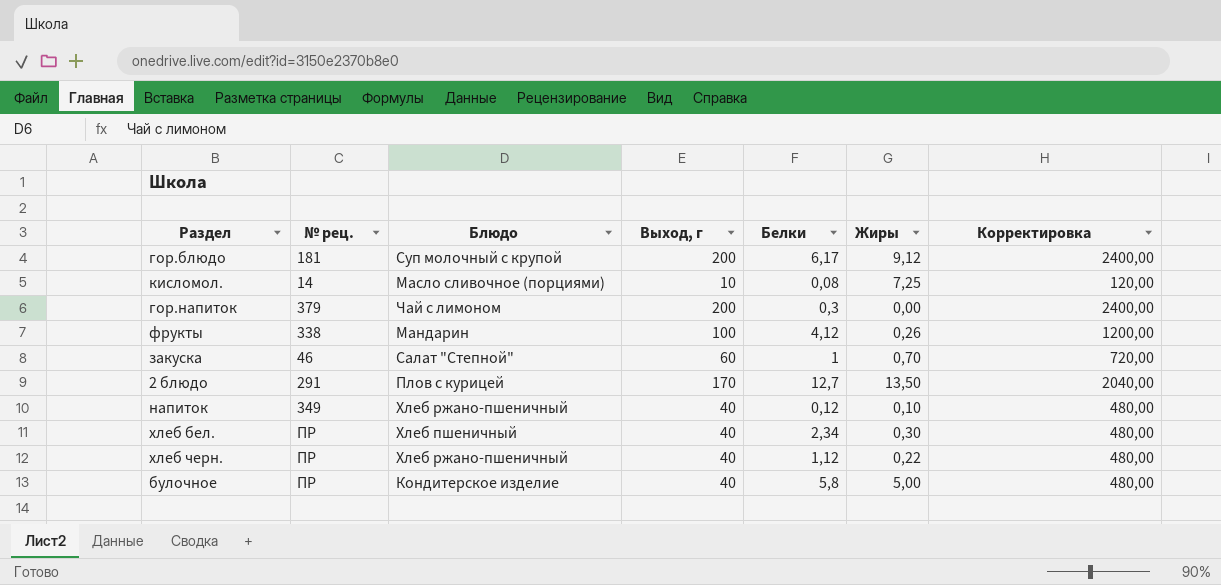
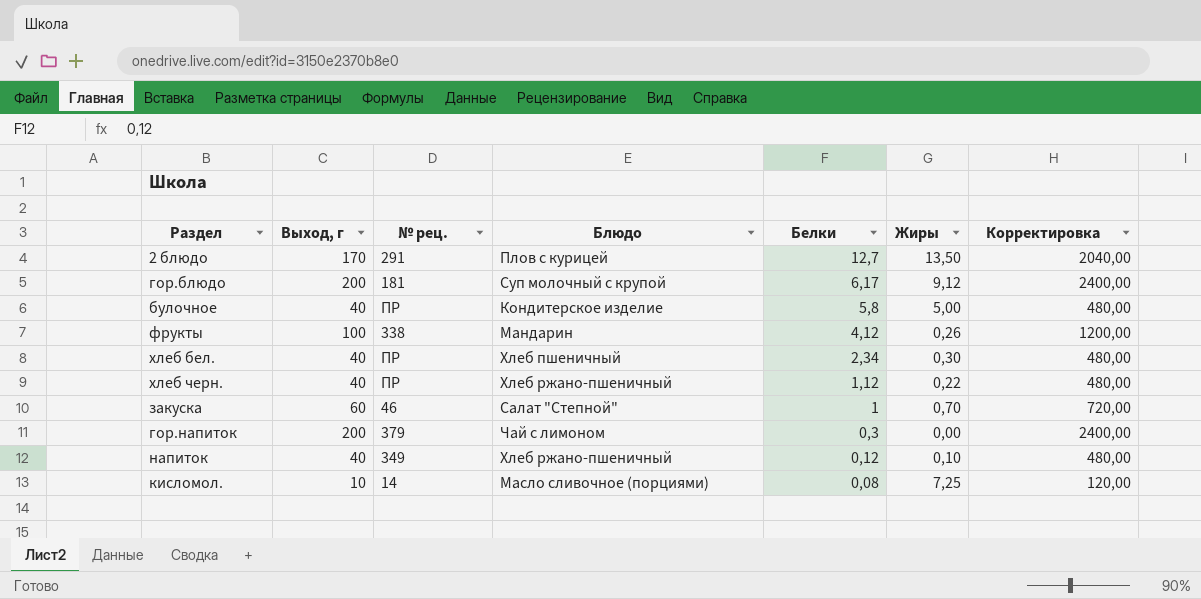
row order: none -> Белки descending
column Выход, г | position: 4 -> 2

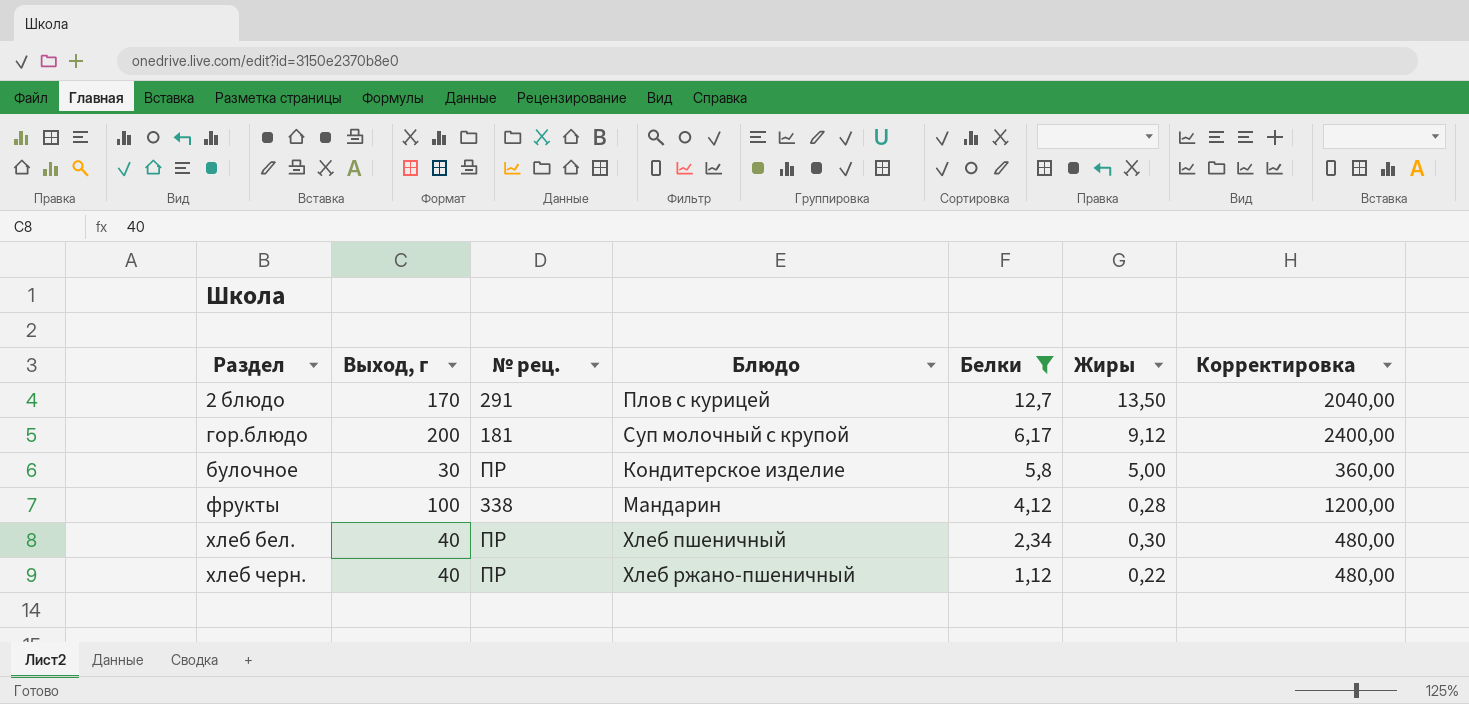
filter: none -> Белки >= 1,12
булочное | Выход, г: 40 -> 30
булочное | Корректировка: 480,00 -> 360,00
фрукты | Жиры: 0,26 -> 0,28

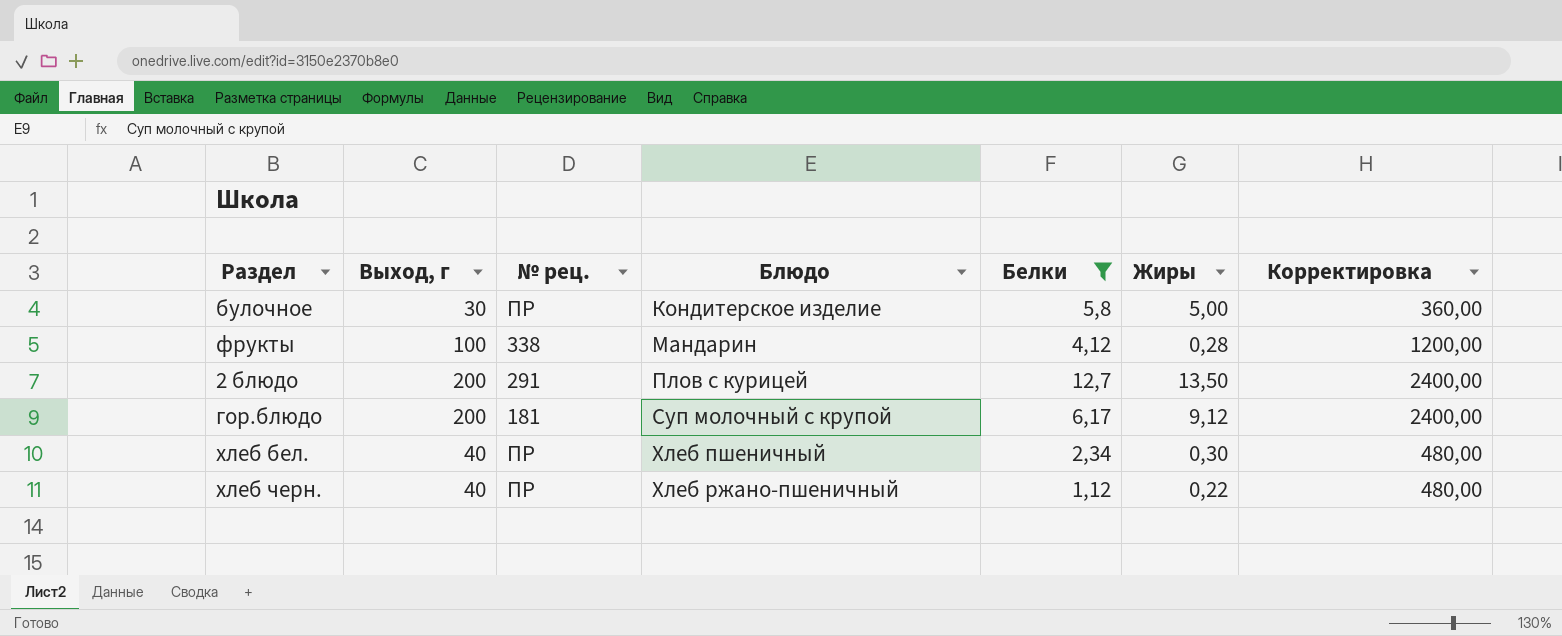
row order: Белки descending -> Блюдо ascending
2 блюдо | Выход, г: 170 -> 200
2 блюдо | Корректировка: 2040,00 -> 2400,00

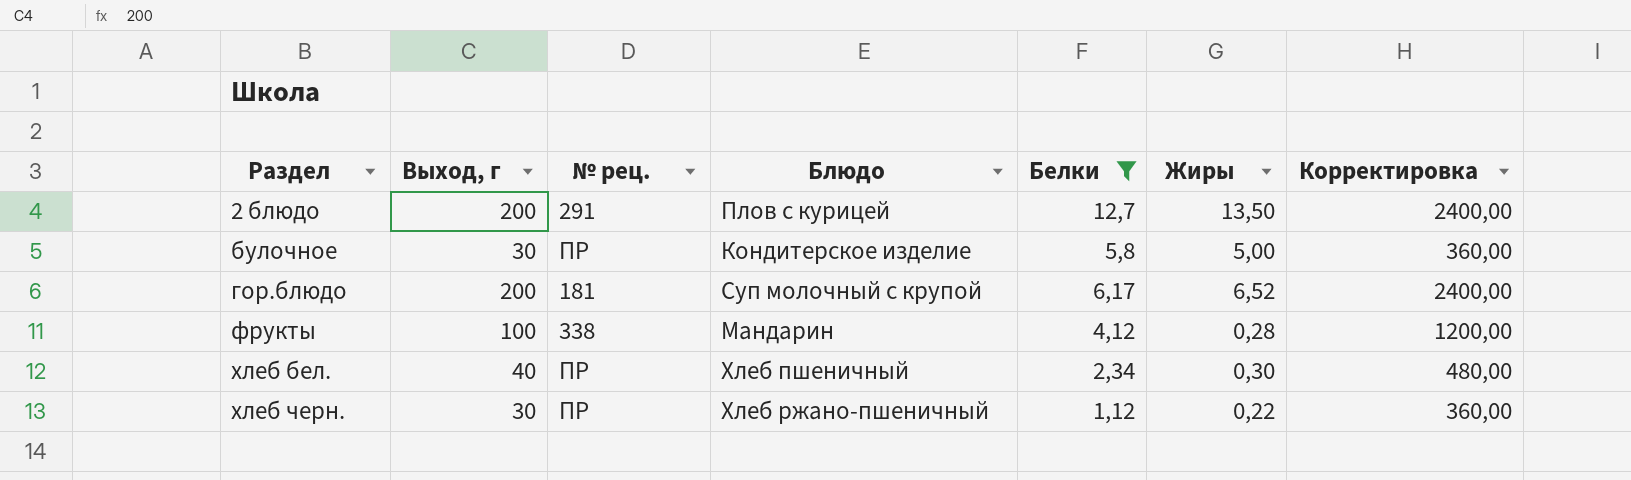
row order: Блюдо ascending -> Раздел ascending
гор.блюдо | Жиры: 9,12 -> 6,52
хлеб черн. | Выход, г: 40 -> 30
хлеб черн. | Корректировка: 480,00 -> 360,00

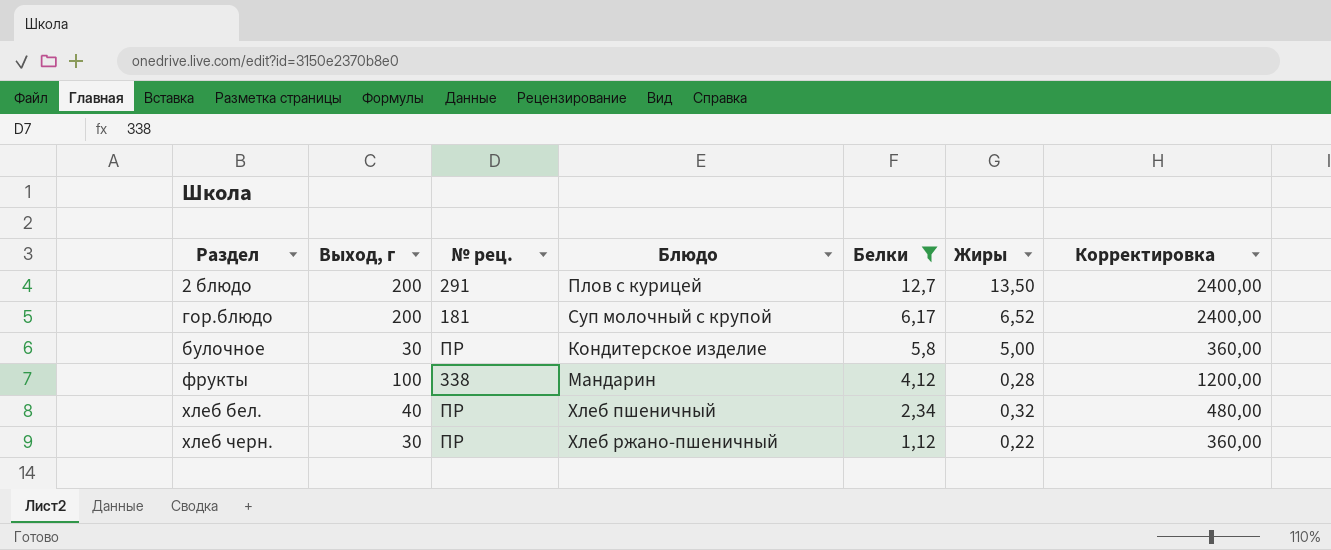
row order: Раздел ascending -> Белки descending
хлеб бел. | Жиры: 0,30 -> 0,32

